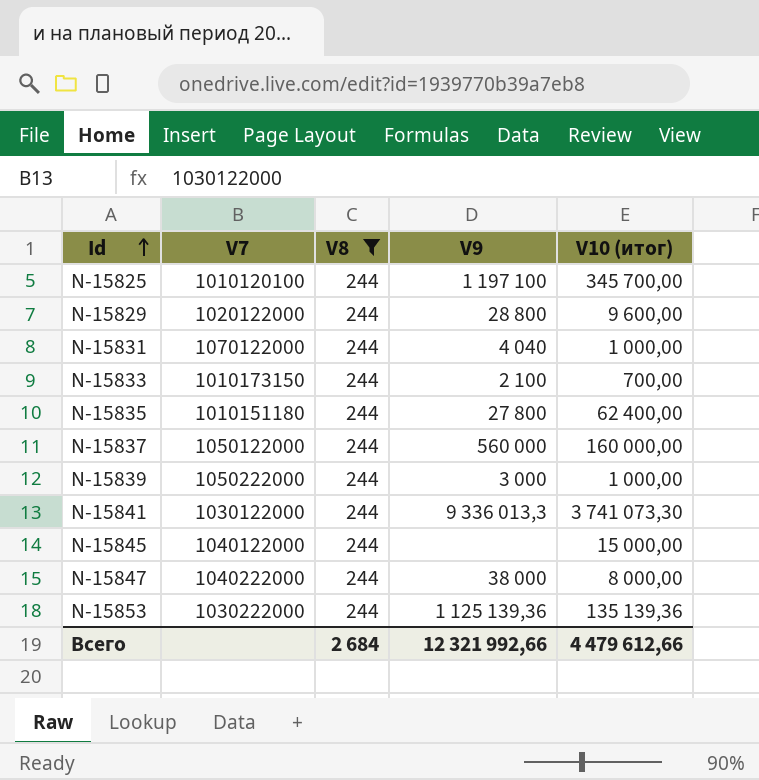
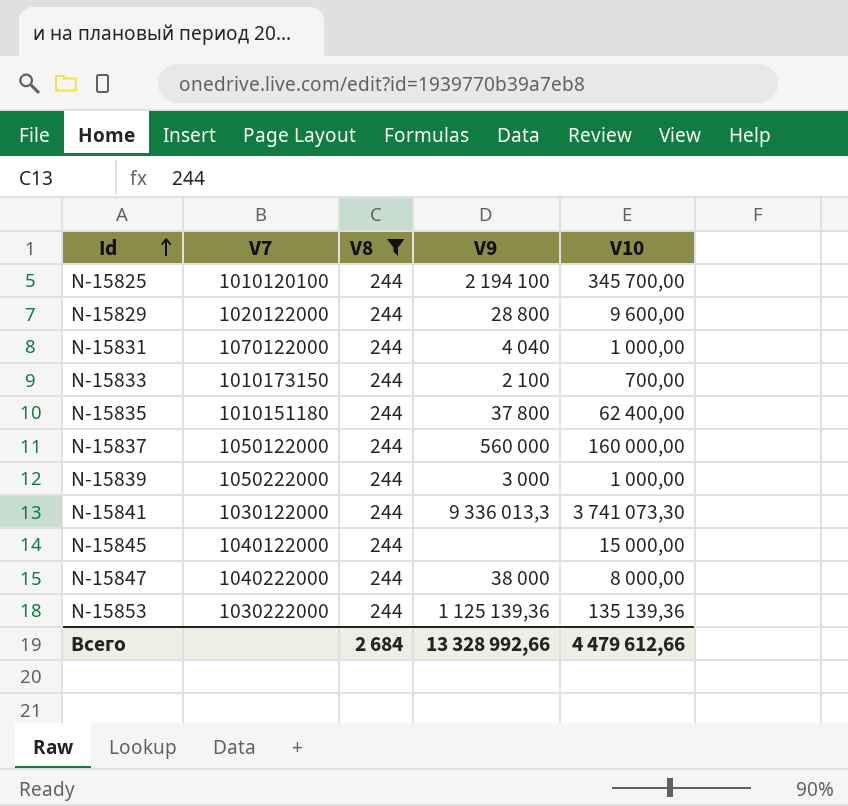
column name: V10 (итог) -> V10
N-15825 | V9: 1 197 100 -> 2 194 100
N-15835 | V9: 27 800 -> 37 800
Всего | V9: 12 321 992,66 -> 13 328 992,66

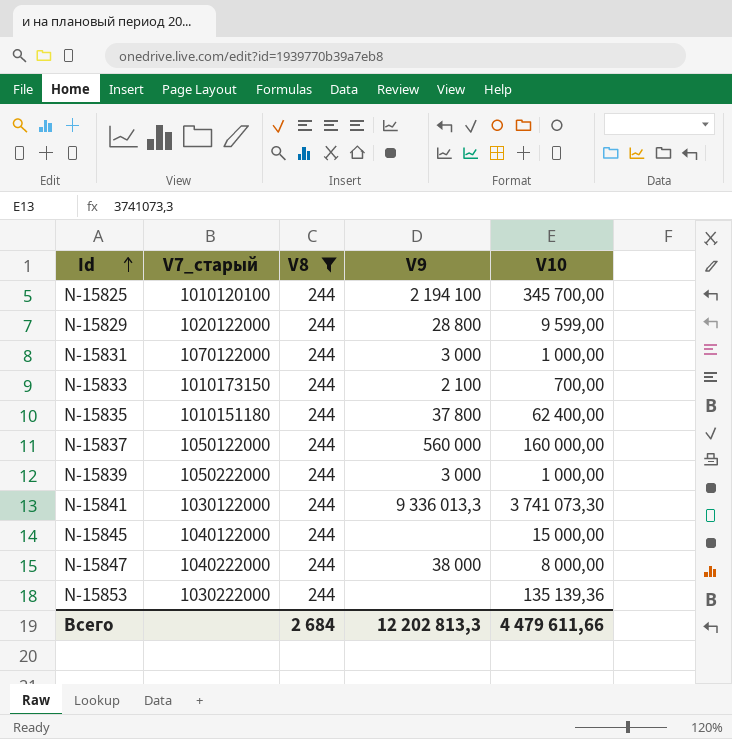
column name: V7 -> V7_старый
N-15829 | V10: 9 600,00 -> 9 599,00
N-15831 | V9: 4 040 -> 3 000
N-15853 | V9: 1 125 139,36 -> none
Всего | V9: 13 328 992,66 -> 12 202 813,3
Всего | V10: 4 479 612,66 -> 4 479 611,66

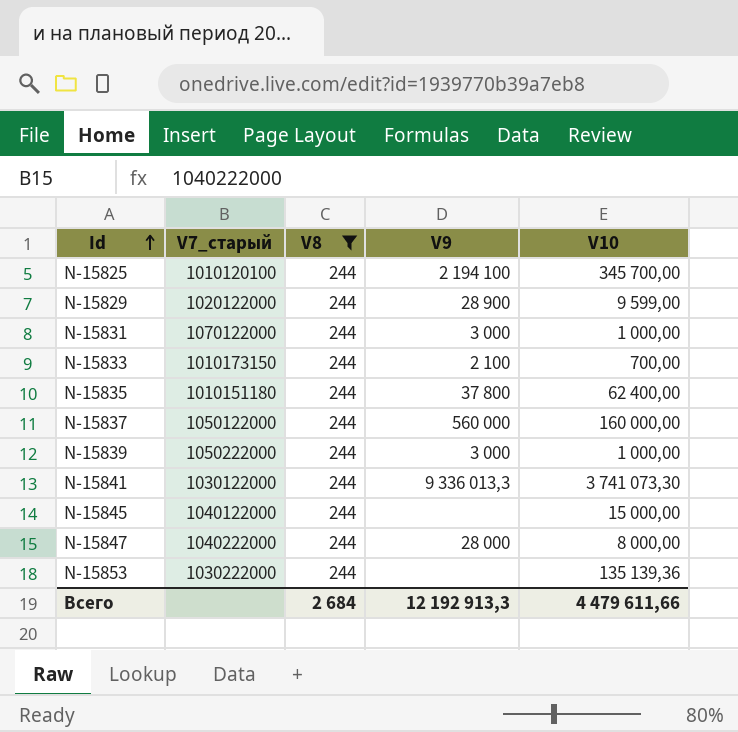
N-15829 | V9: 28 800 -> 28 900
N-15847 | V9: 38 000 -> 28 000
Всего | V9: 12 202 813,3 -> 12 192 913,3

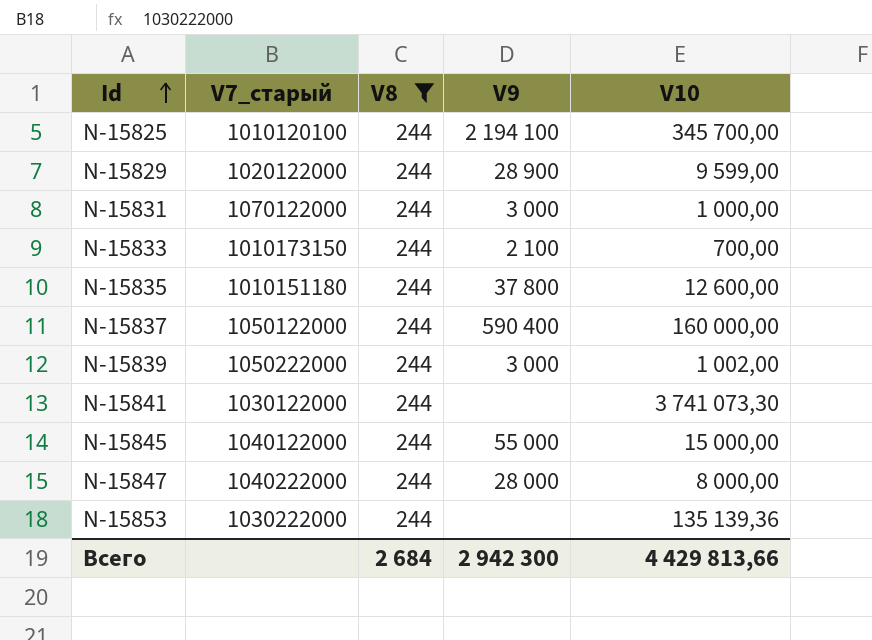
N-15835 | V10: 62 400,00 -> 12 600,00
N-15837 | V9: 560 000 -> 590 400
N-15839 | V10: 1 000,00 -> 1 002,00
N-15841 | V9: 9 336 013,3 -> none
N-15845 | V9: none -> 55 000
Всего | V9: 12 192 913,3 -> 2 942 300
Всего | V10: 4 479 611,66 -> 4 429 813,66

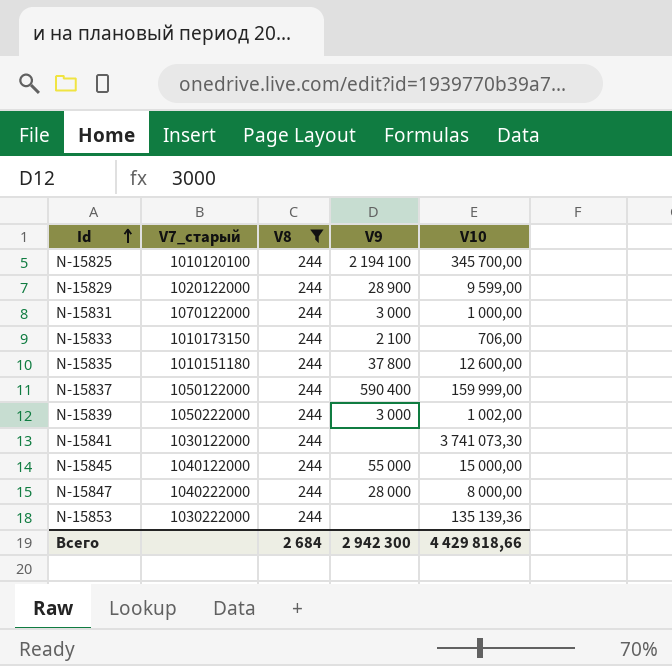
N-15833 | V10: 700,00 -> 706,00
N-15837 | V10: 160 000,00 -> 159 999,00
Всего | V10: 4 429 813,66 -> 4 429 818,66

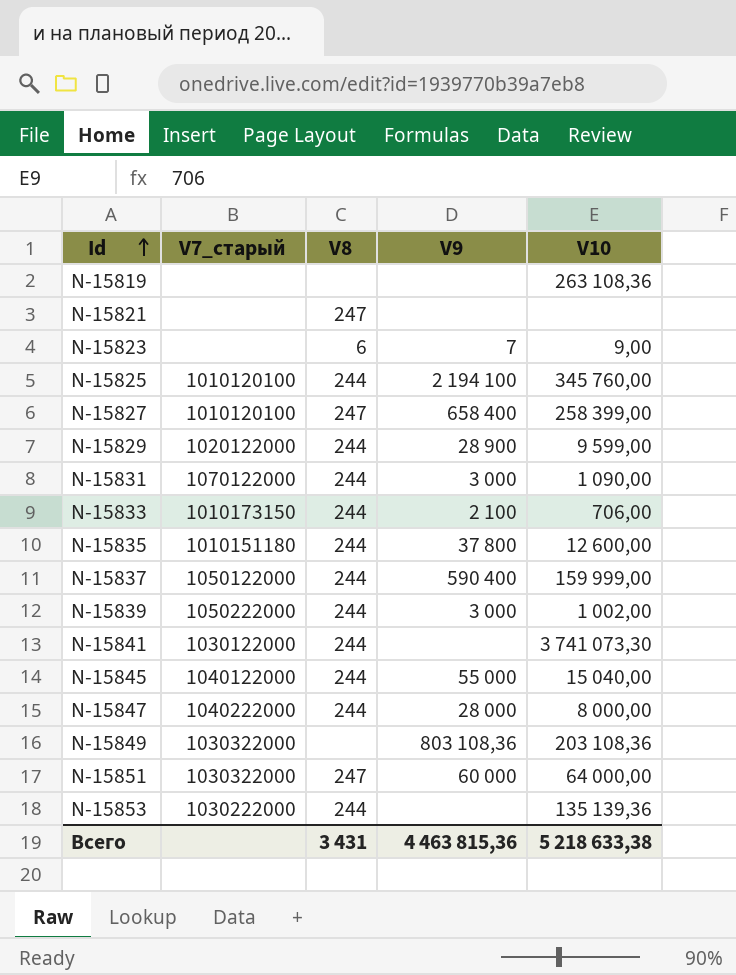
filter: V8 = 244 -> none
N-15825 | V10: 345 700,00 -> 345 760,00
N-15831 | V10: 1 000,00 -> 1 090,00
N-15845 | V10: 15 000,00 -> 15 040,00
Всего | V8: 2 684 -> 3 431
Всего | V9: 2 942 300 -> 4 463 815,36
Всего | V10: 4 429 818,66 -> 5 218 633,38

